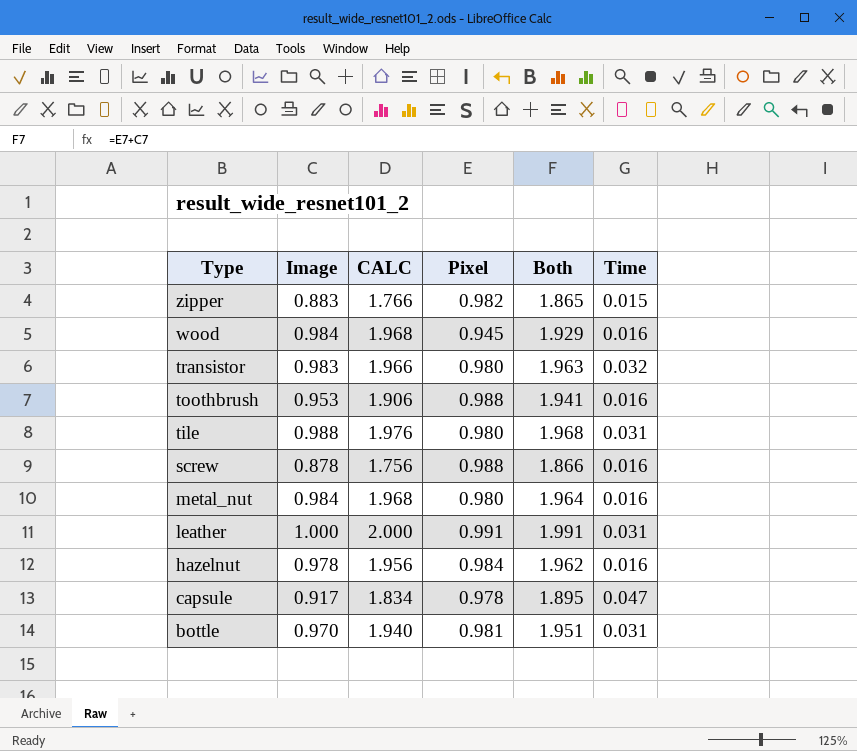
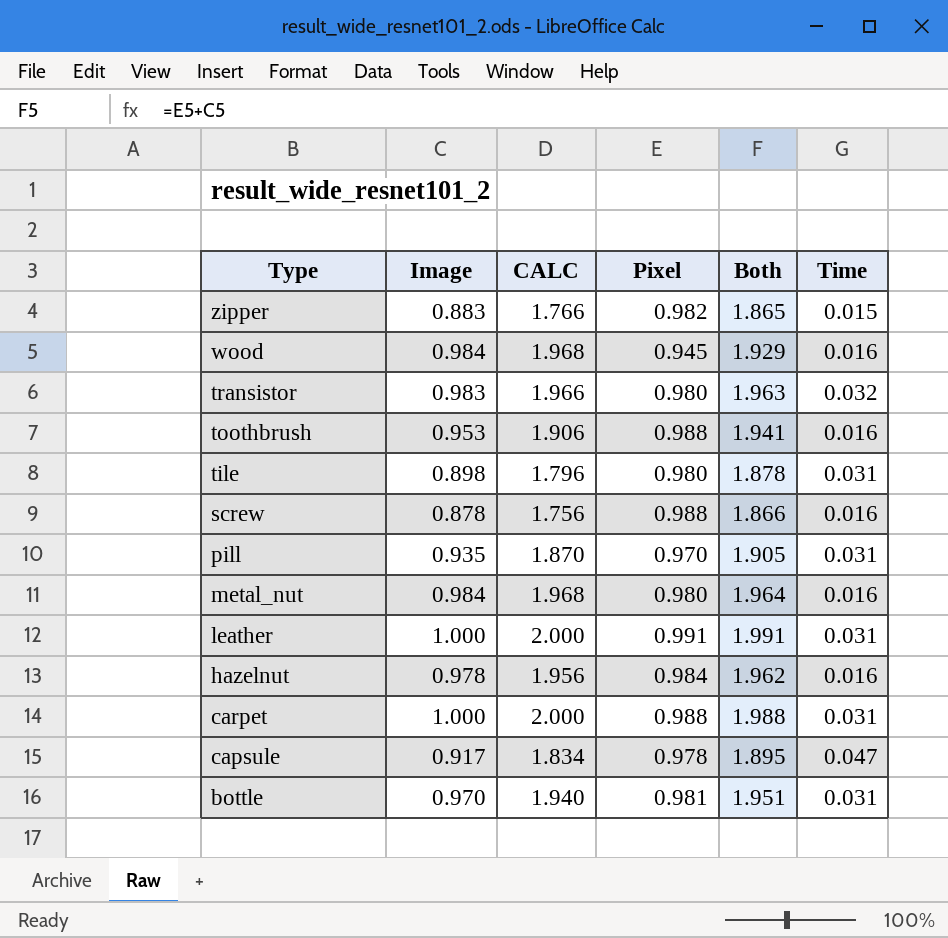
tile | Image: 0.988 -> 0.898
tile | CALC: 1.976 -> 1.796
tile | Both: 1.968 -> 1.878
row pill: none -> 0.935 | 1.870 | 0.970 | 1.905 | 0.031
row carpet: none -> 1.000 | 2.000 | 0.988 | 1.988 | 0.031

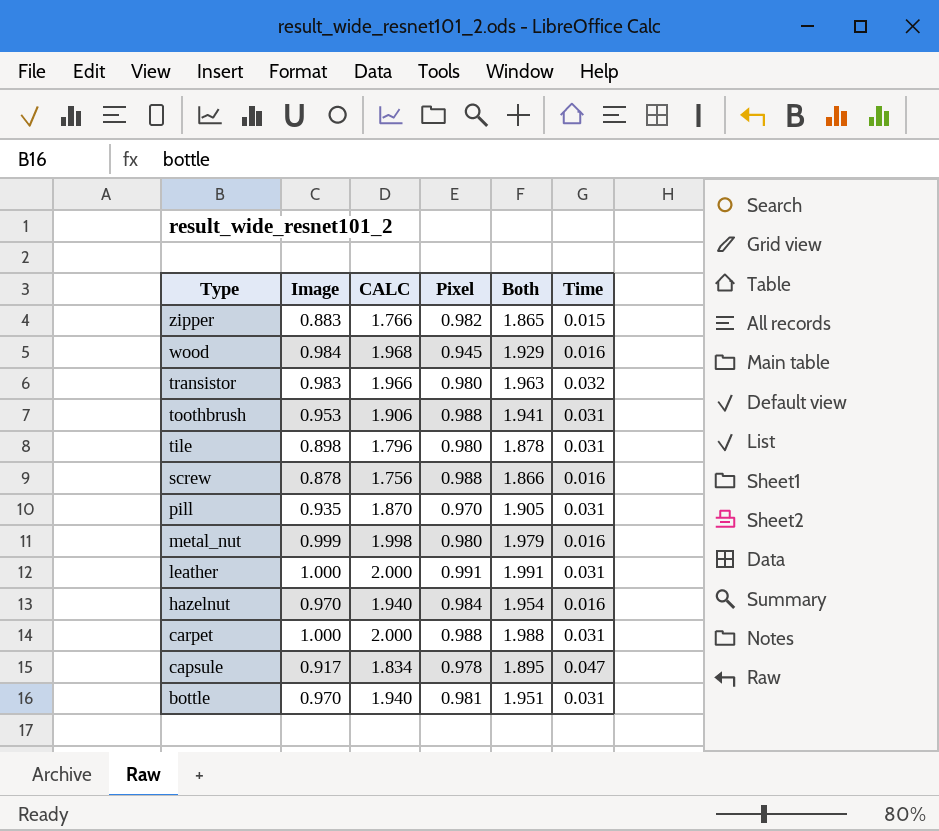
toothbrush | Time: 0.016 -> 0.031
metal_nut | Image: 0.984 -> 0.999
metal_nut | CALC: 1.968 -> 1.998
metal_nut | Both: 1.964 -> 1.979
hazelnut | Image: 0.978 -> 0.970
hazelnut | CALC: 1.956 -> 1.940
hazelnut | Both: 1.962 -> 1.954

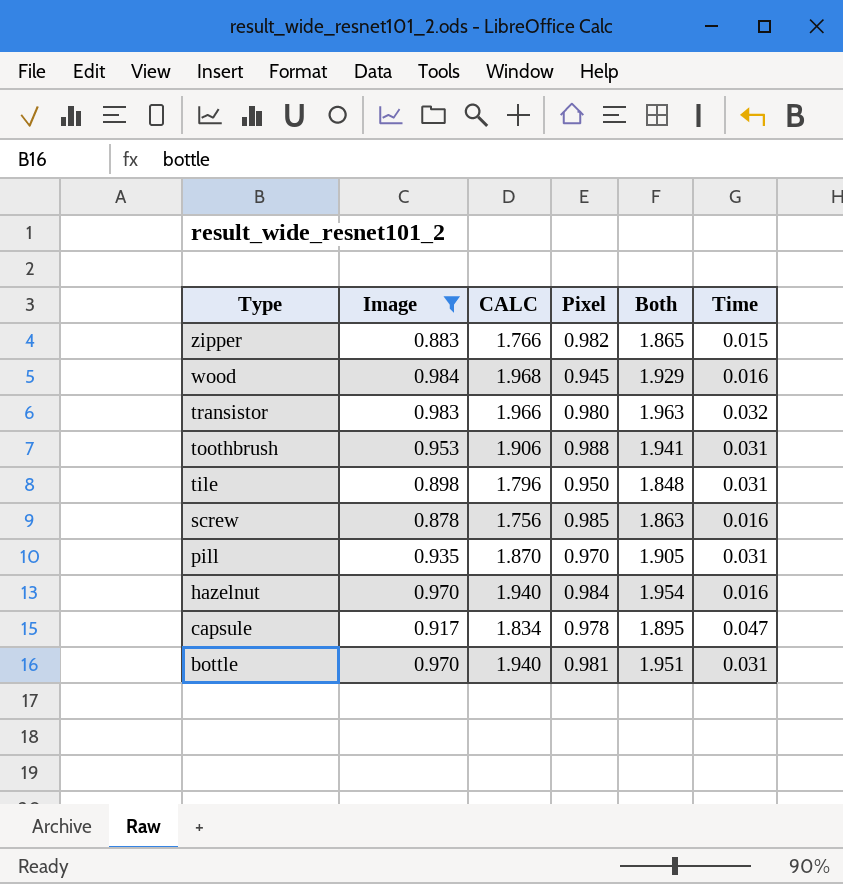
filter: none -> Image <= 0.984
tile | Pixel: 0.980 -> 0.950
tile | Both: 1.878 -> 1.848
screw | Pixel: 0.988 -> 0.985
screw | Both: 1.866 -> 1.863

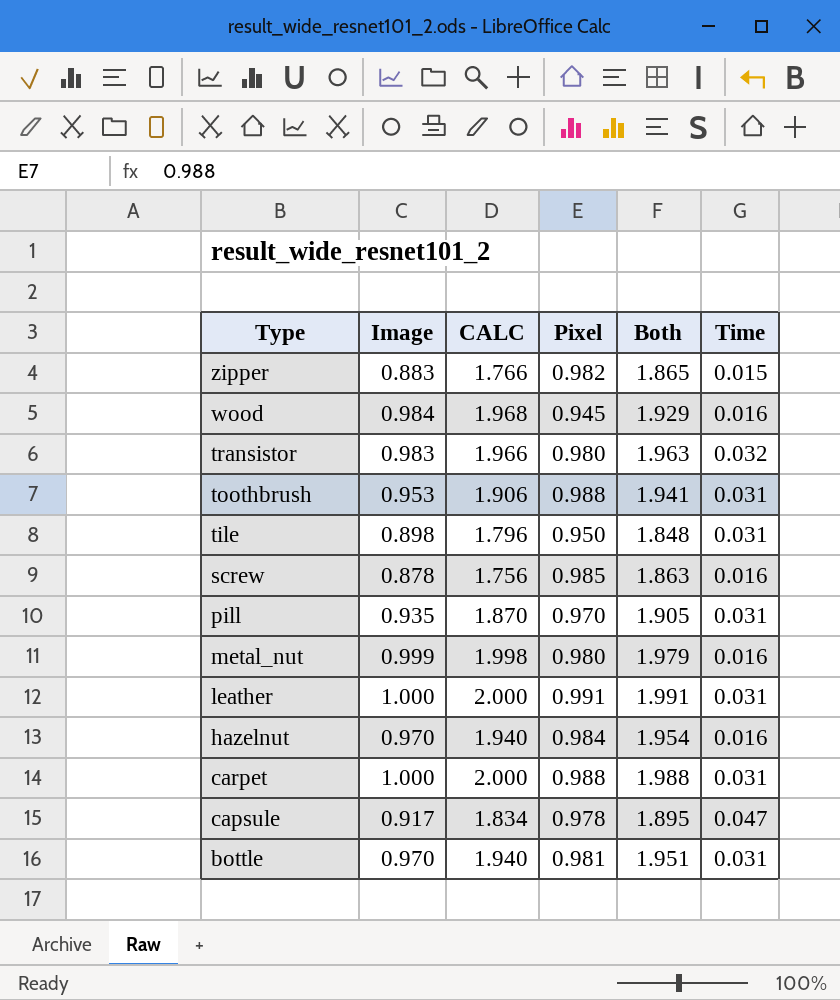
filter: Image <= 0.984 -> none

